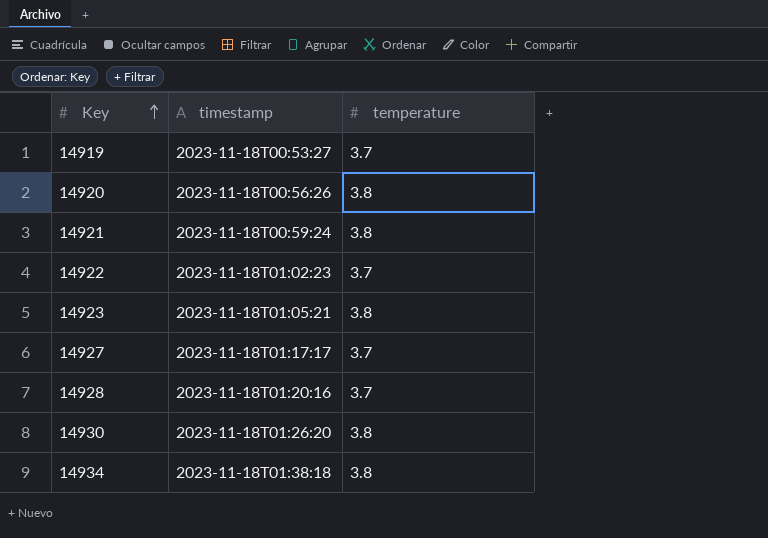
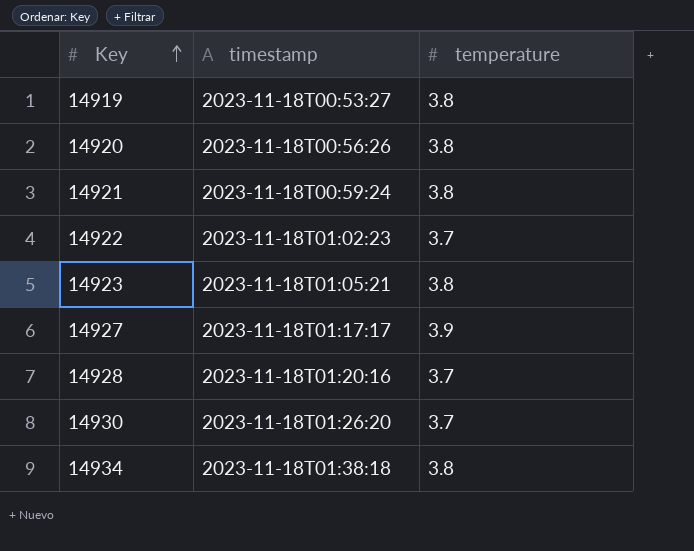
14919 | temperature: 3.7 -> 3.8
14927 | temperature: 3.7 -> 3.9
14930 | temperature: 3.8 -> 3.7

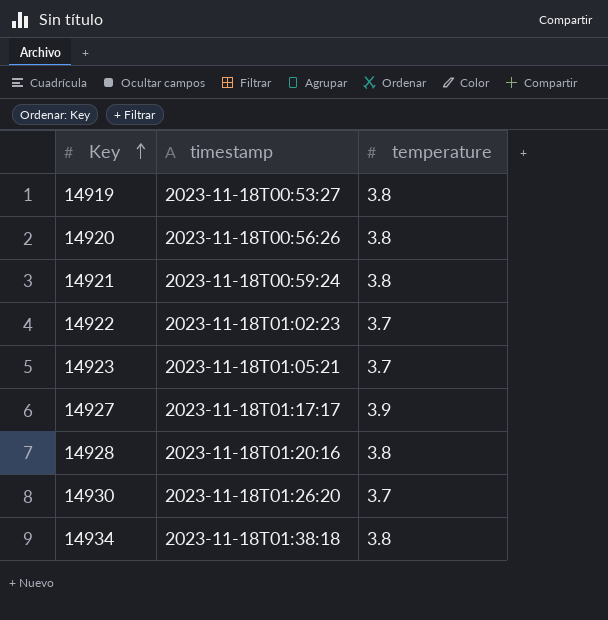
14923 | temperature: 3.8 -> 3.7
14928 | temperature: 3.7 -> 3.8

